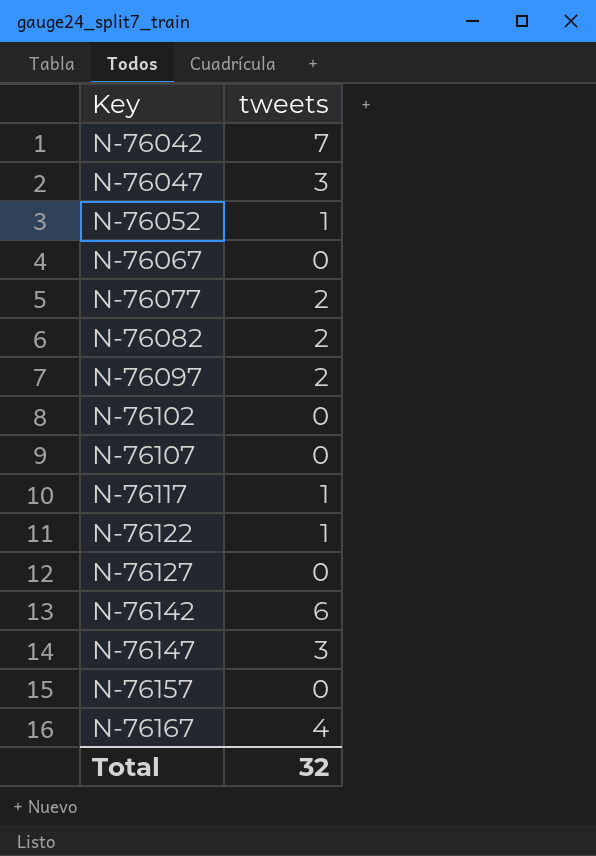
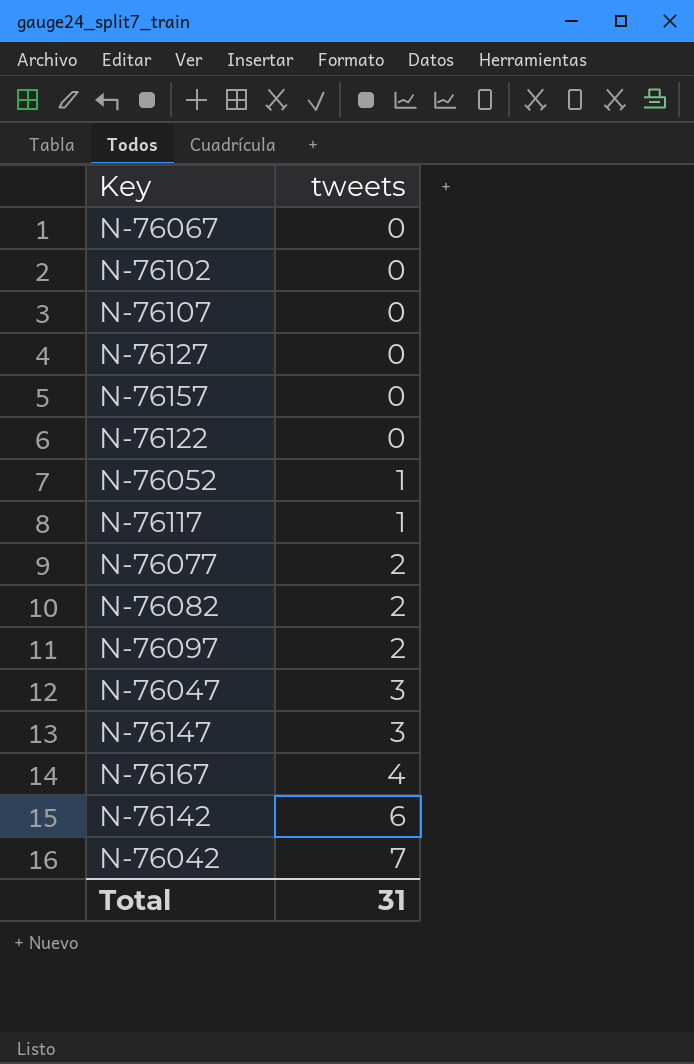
row order: Key ascending -> tweets ascending
N-76122 | tweets: 1 -> 0
Total | tweets: 32 -> 31

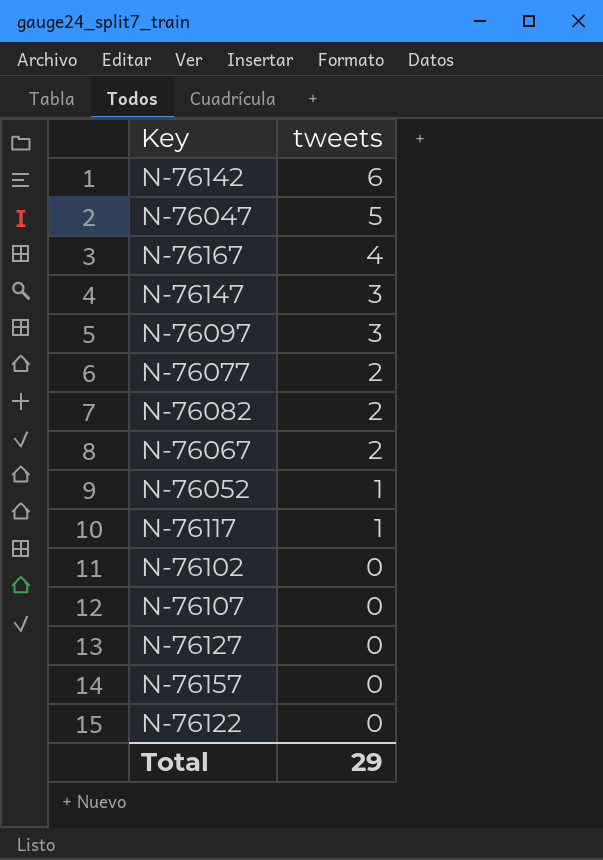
row order: tweets ascending -> tweets descending
row N-76042: 7 -> none
N-76047 | tweets: 3 -> 5
N-76097 | tweets: 2 -> 3
N-76067 | tweets: 0 -> 2
Total | tweets: 31 -> 29

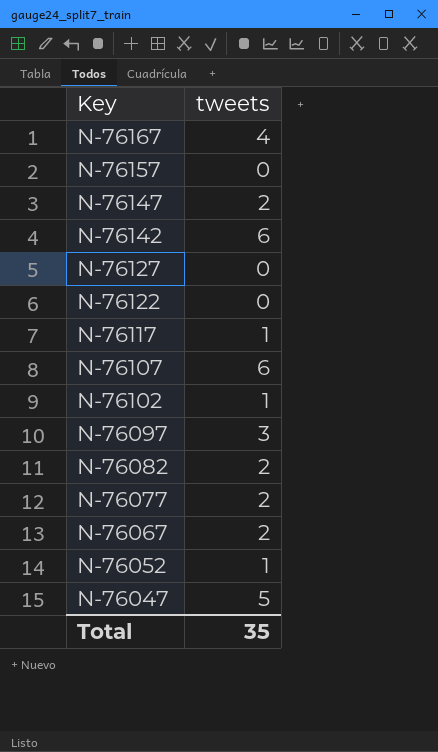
row order: tweets descending -> Key descending
N-76147 | tweets: 3 -> 2
N-76107 | tweets: 0 -> 6
N-76102 | tweets: 0 -> 1
Total | tweets: 29 -> 35

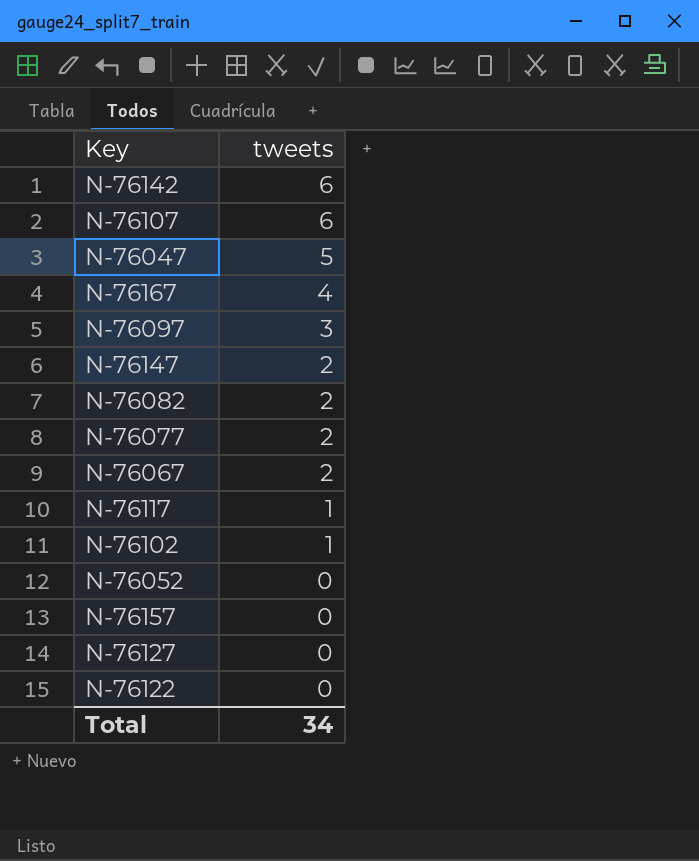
row order: Key descending -> tweets descending
N-76052 | tweets: 1 -> 0
Total | tweets: 35 -> 34

